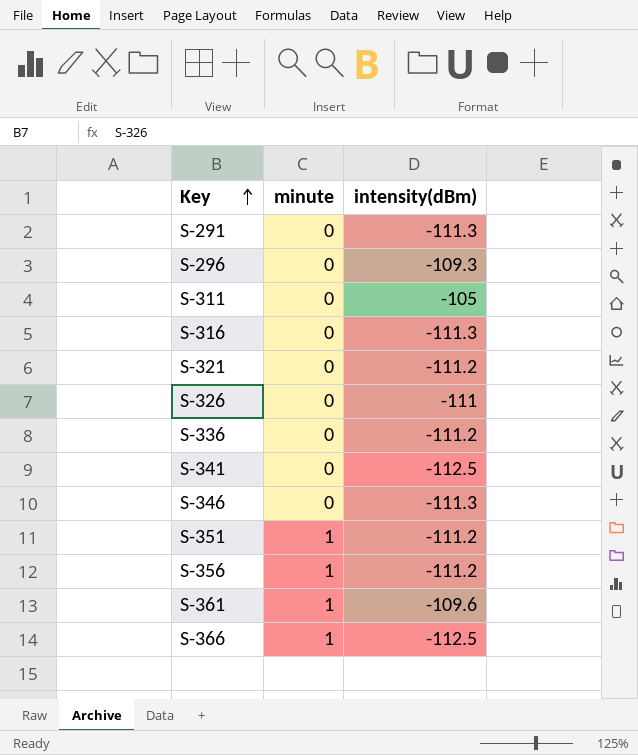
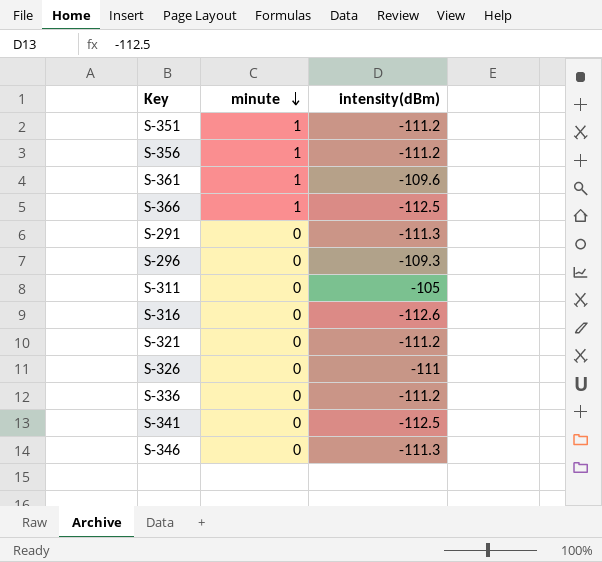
row order: Key ascending -> minute descending
S-316 | intensity(dBm): -111.3 -> -112.6

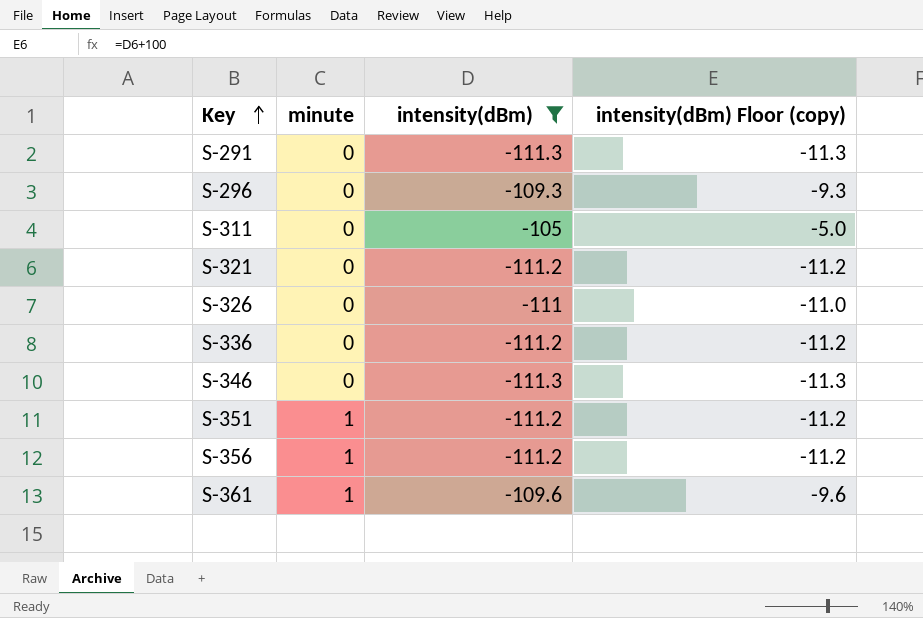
filter: none -> intensity(dBm) >= -111.3
row order: minute descending -> Key ascending
column intensity(dBm) Floor (copy) | formula: none -> [intensity(dBm)] + 100

